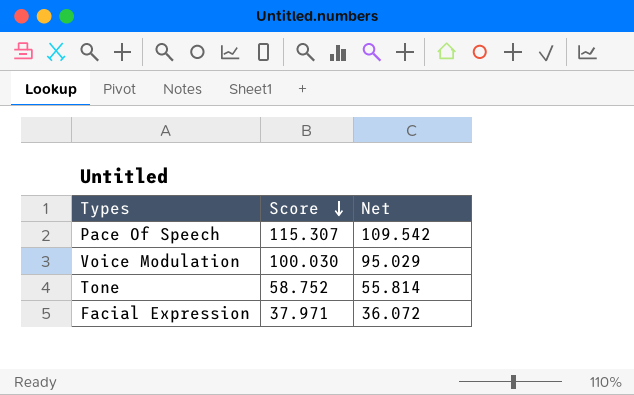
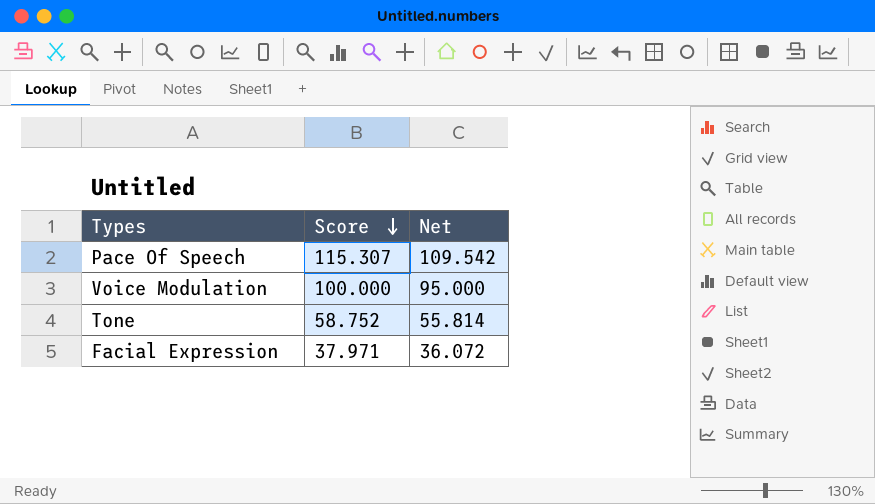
Voice Modulation | Score: 100.030 -> 100.000
Voice Modulation | Net: 95.029 -> 95.000

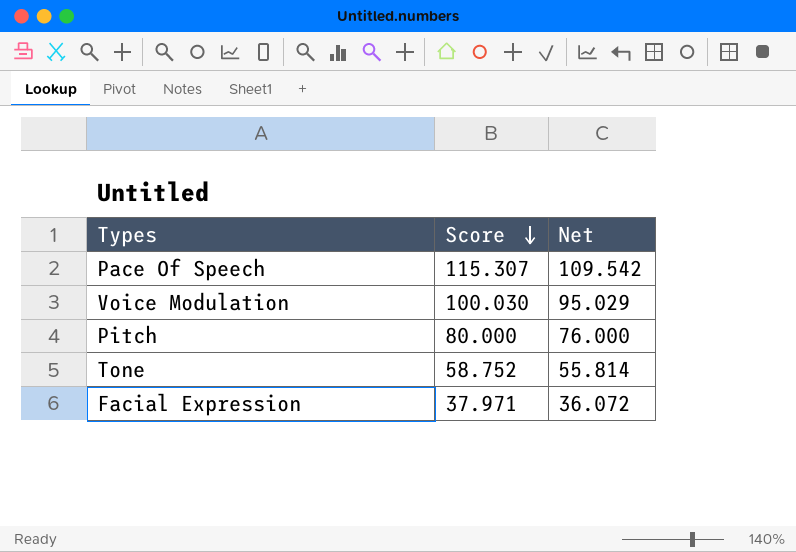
Voice Modulation | Score: 100.000 -> 100.030
Voice Modulation | Net: 95.000 -> 95.029
row Pitch: none -> 80.000 | 76.000

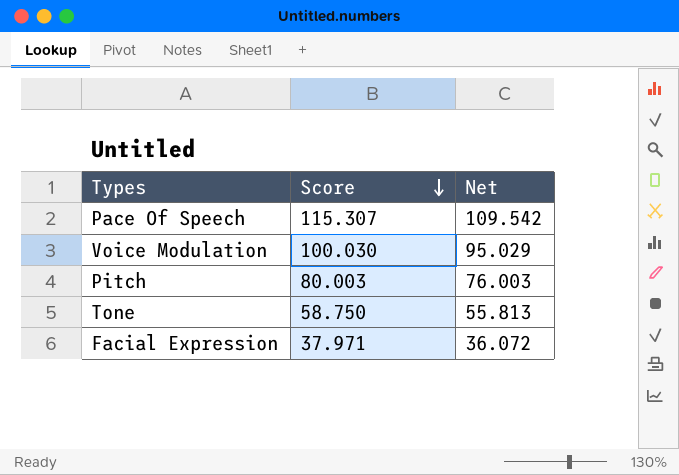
Pitch | Score: 80.000 -> 80.003
Pitch | Net: 76.000 -> 76.003
Tone | Score: 58.752 -> 58.750
Tone | Net: 55.814 -> 55.813

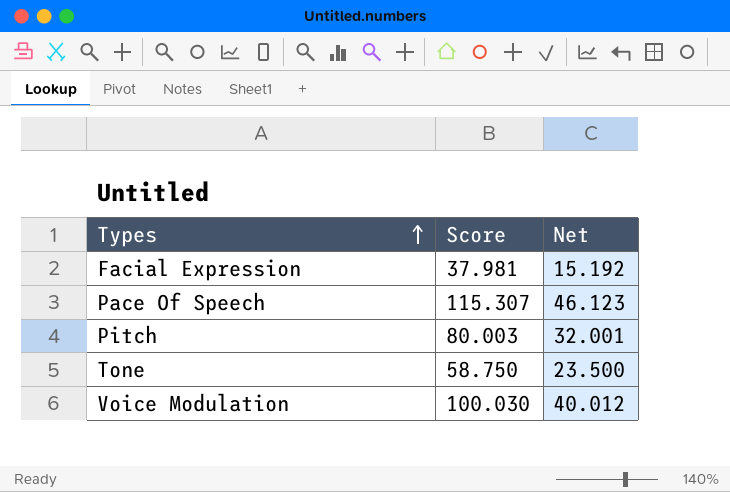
row order: Score descending -> Types ascending
column Net | formula: [Score] * 0.95 -> [Score] * 0.4
Facial Expression | Score: 37.971 -> 37.981

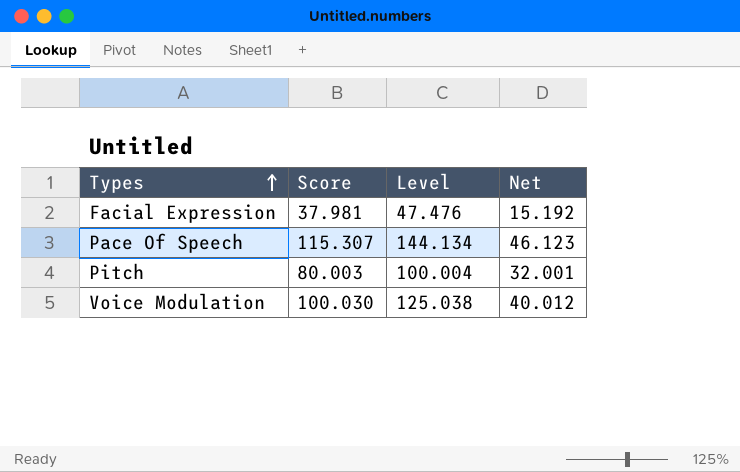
column Level | formula: none -> [Score] * 1.25
row Tone: 58.750 | 23.500 -> none

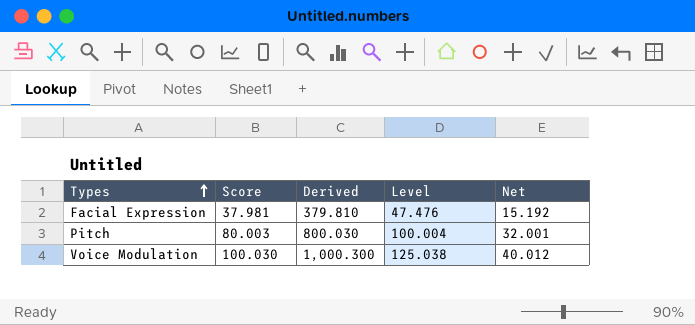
column Derived | formula: none -> [Score] * 10
row Pace Of Speech: 115.307 | 144.134 | 46.123 -> none

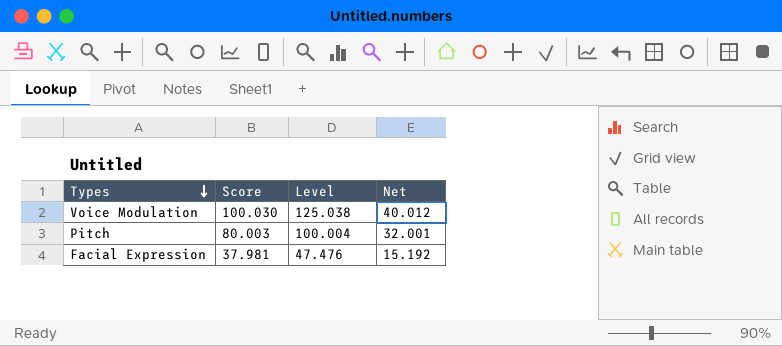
row order: Types ascending -> Types descending
column Derived | formula: [Score] * 10 -> none

